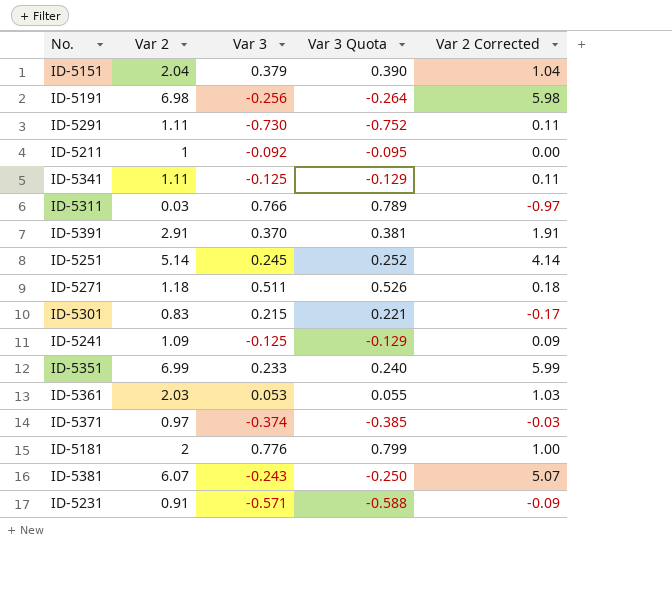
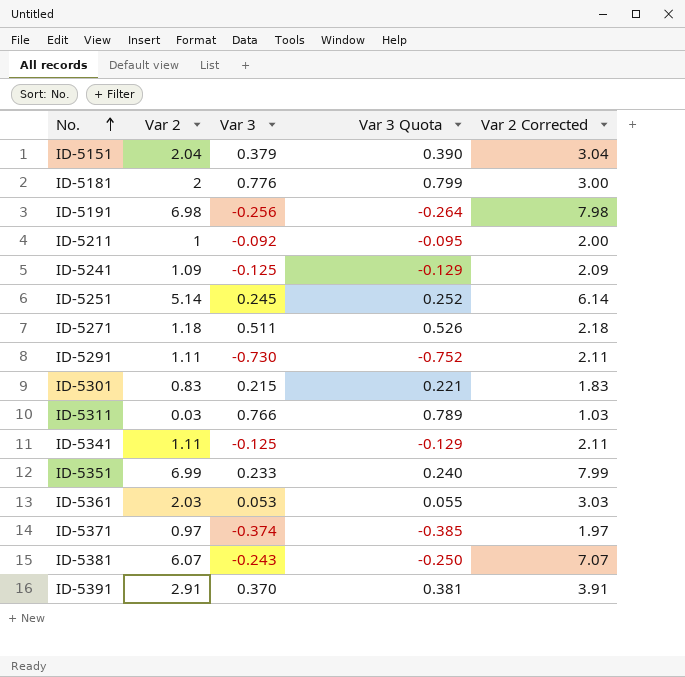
row order: none -> No. ascending
column Var 2 Corrected | formula: [Var 2] - 1 -> [Var 2] + 1
row ID-5231: 0.91 | -0.571 | -0.588 | -0.09 -> none

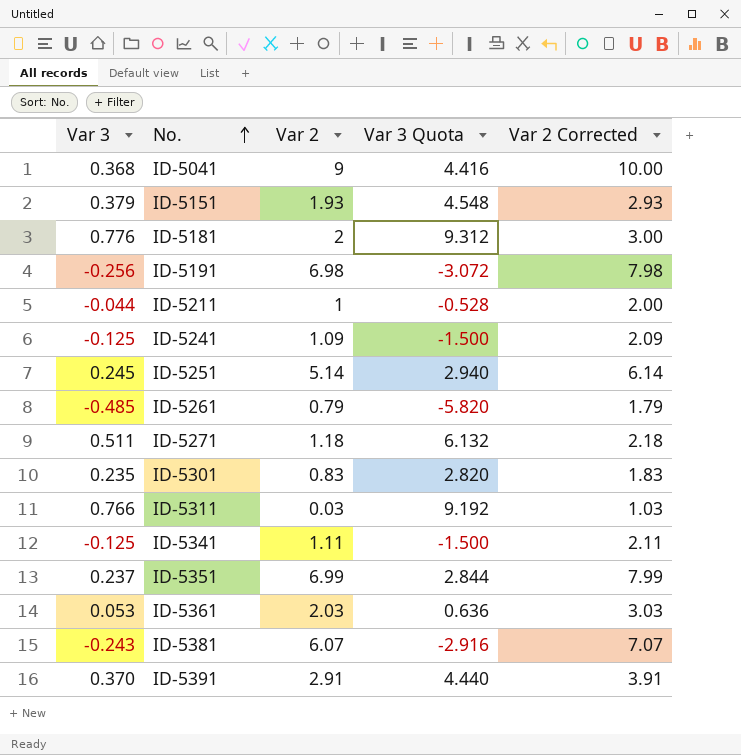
column Var 3 | position: 3 -> 1
column Var 3 Quota | formula: [Var 3] * 1.03 -> [Var 3] * 12
row ID-5291: 1.11 | -0.730 | -0.752 | 2.11 -> none
row ID-5371: 0.97 | -0.374 | -0.385 | 1.97 -> none
row ID-5041: none -> 0.368 | 9 | 4.416 | 10.00
ID-5151 | Var 2: 2.04 -> 1.93
ID-5151 | Var 2 Corrected: 3.04 -> 2.93
ID-5211 | Var 3: -0.092 -> -0.044
row ID-5261: none -> -0.485 | 0.79 | -5.820 | 1.79
ID-5301 | Var 3: 0.215 -> 0.235
ID-5351 | Var 3: 0.233 -> 0.237

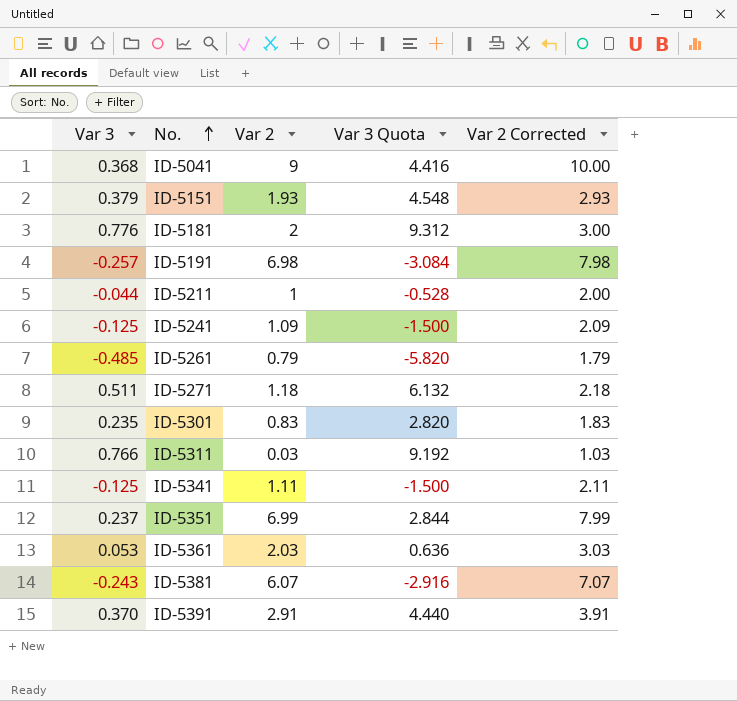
row ID-5251: 0.245 | 5.14 | 2.940 | 6.14 -> none
ID-5191 | Var 3: -0.256 -> -0.257
ID-5191 | Var 3 Quota: -3.072 -> -3.084

